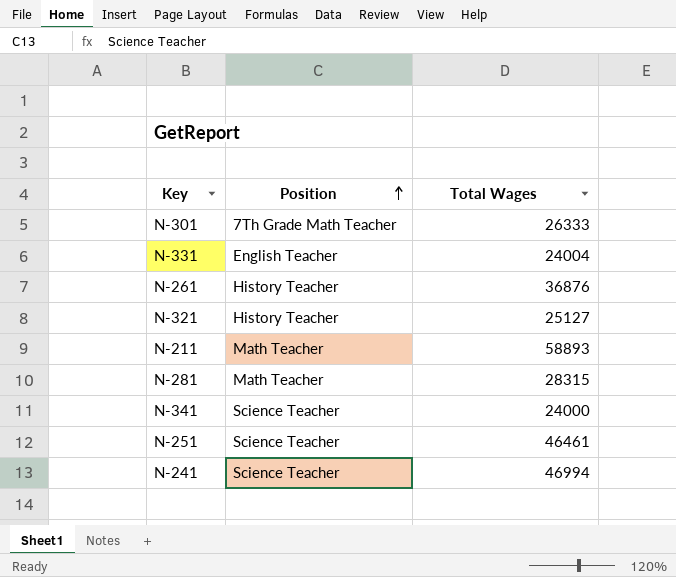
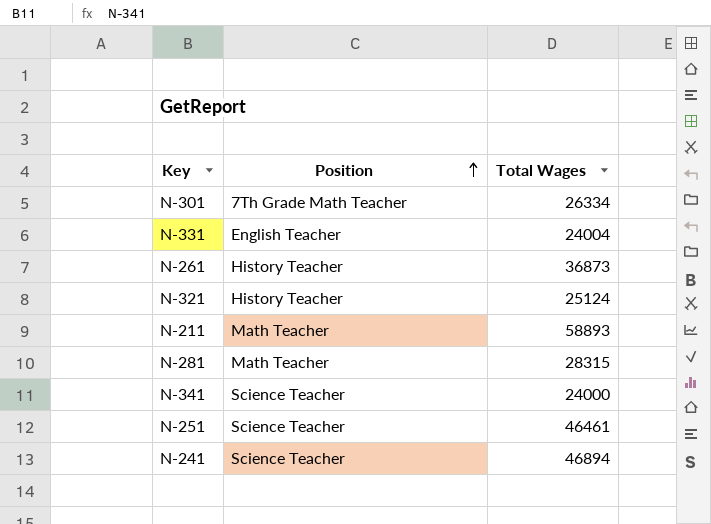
N-301 | Total Wages: 26333 -> 26334
N-261 | Total Wages: 36876 -> 36873
N-321 | Total Wages: 25127 -> 25124
N-241 | Total Wages: 46994 -> 46894

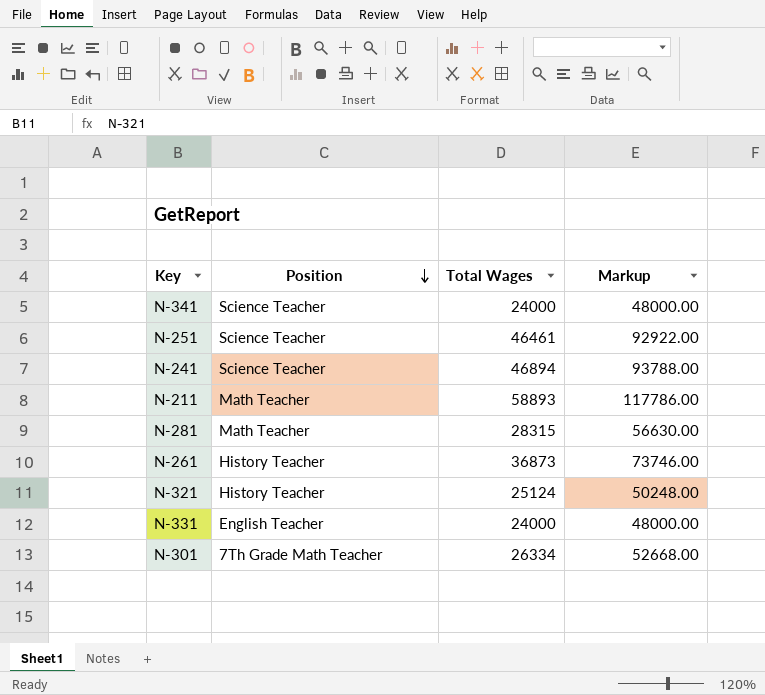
row order: Position ascending -> Position descending
column Markup | formula: none -> [Total Wages] * 2
N-331 | Total Wages: 24004 -> 24000

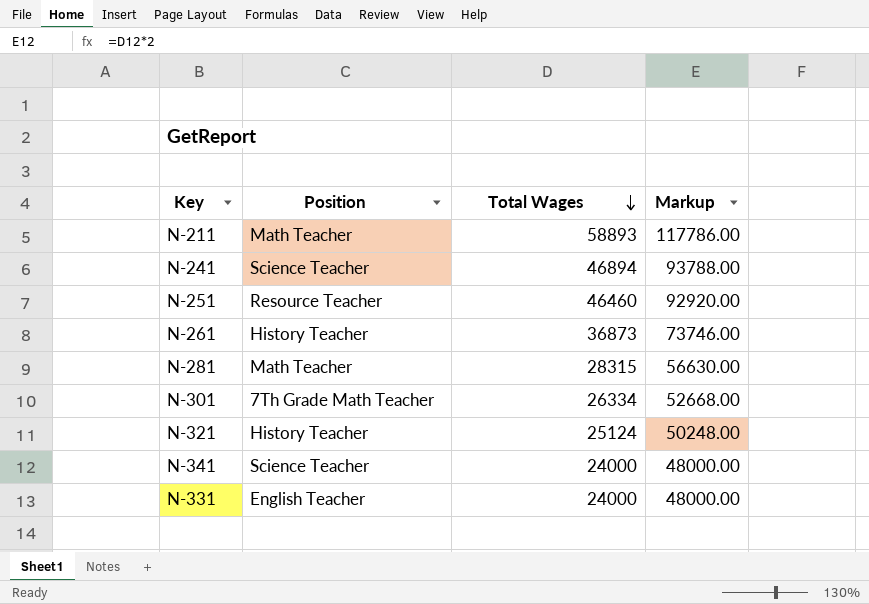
row order: Position descending -> Total Wages descending
N-251 | Position: Science Teacher -> Resource Teacher
N-251 | Total Wages: 46461 -> 46460
N-251 | Markup: 92922.00 -> 92920.00

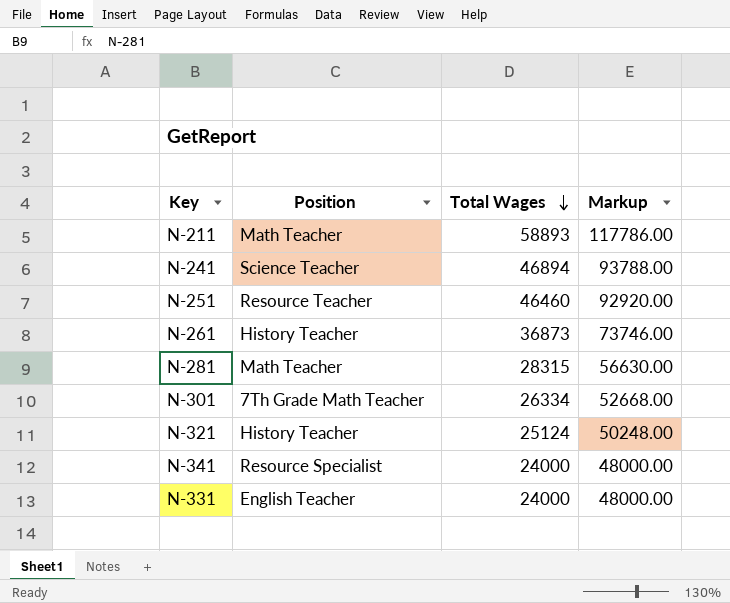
N-341 | Position: Science Teacher -> Resource Specialist

